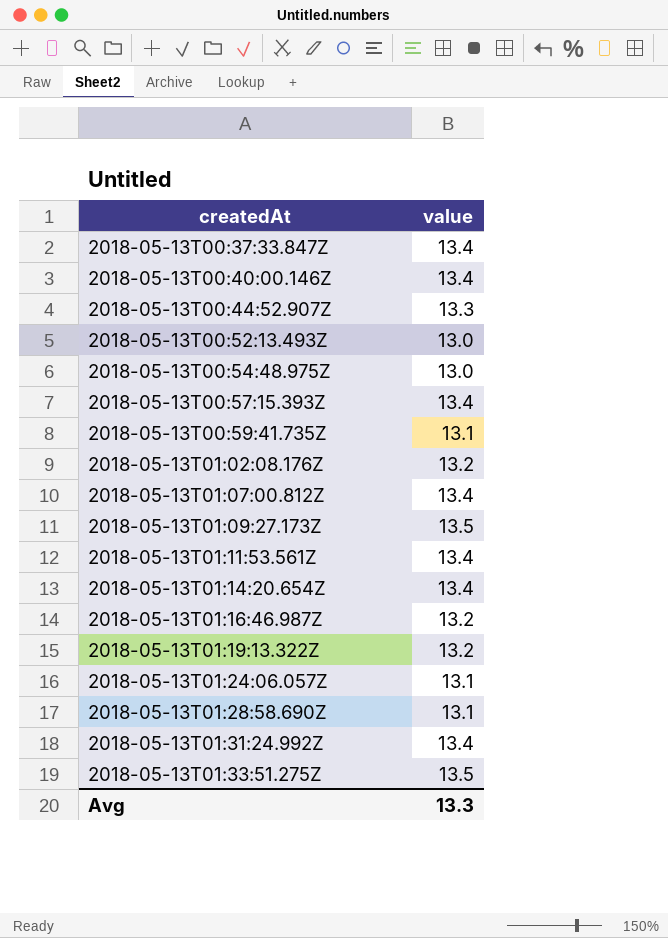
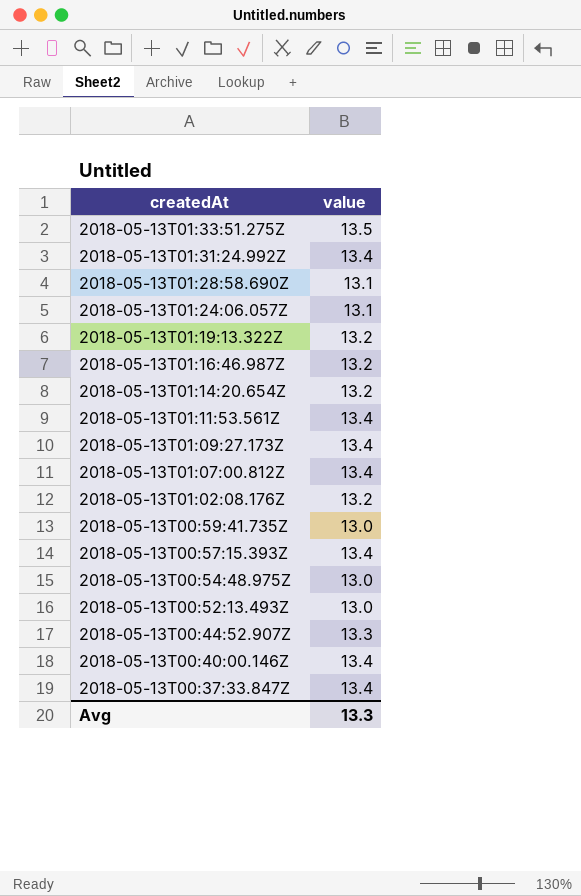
row order: createdAt ascending -> createdAt descending
2018-05-13T01:14:20.654Z | value: 13.4 -> 13.2
2018-05-13T01:09:27.173Z | value: 13.5 -> 13.4
2018-05-13T00:59:41.735Z | value: 13.1 -> 13.0

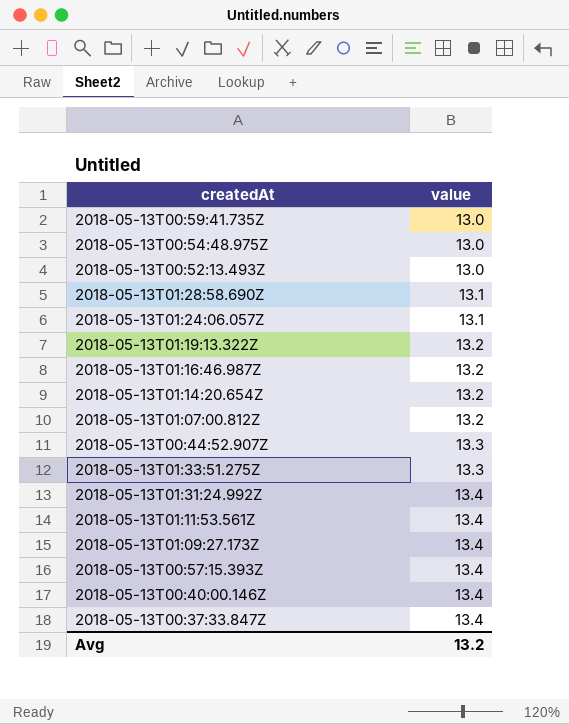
row order: createdAt descending -> value ascending
row 2018-05-13T01:02:08.176Z: 13.2 -> none
2018-05-13T01:07:00.812Z | value: 13.4 -> 13.2
2018-05-13T01:33:51.275Z | value: 13.5 -> 13.3
Avg | value: 13.3 -> 13.2

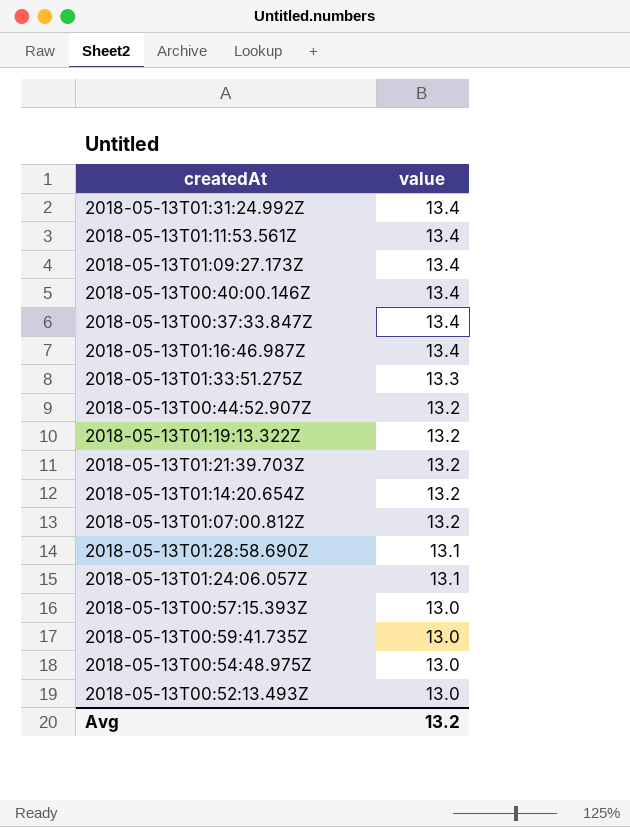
row order: value ascending -> value descending
2018-05-13T01:16:46.987Z | value: 13.2 -> 13.4
2018-05-13T00:44:52.907Z | value: 13.3 -> 13.2
row 2018-05-13T01:21:39.703Z: none -> 13.2
2018-05-13T00:57:15.393Z | value: 13.4 -> 13.0

